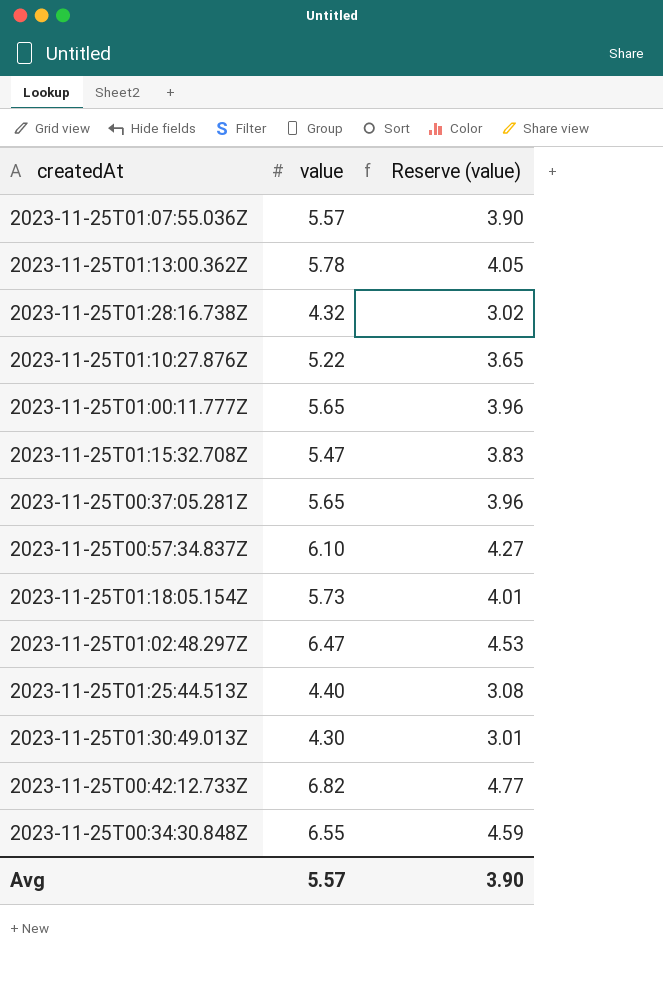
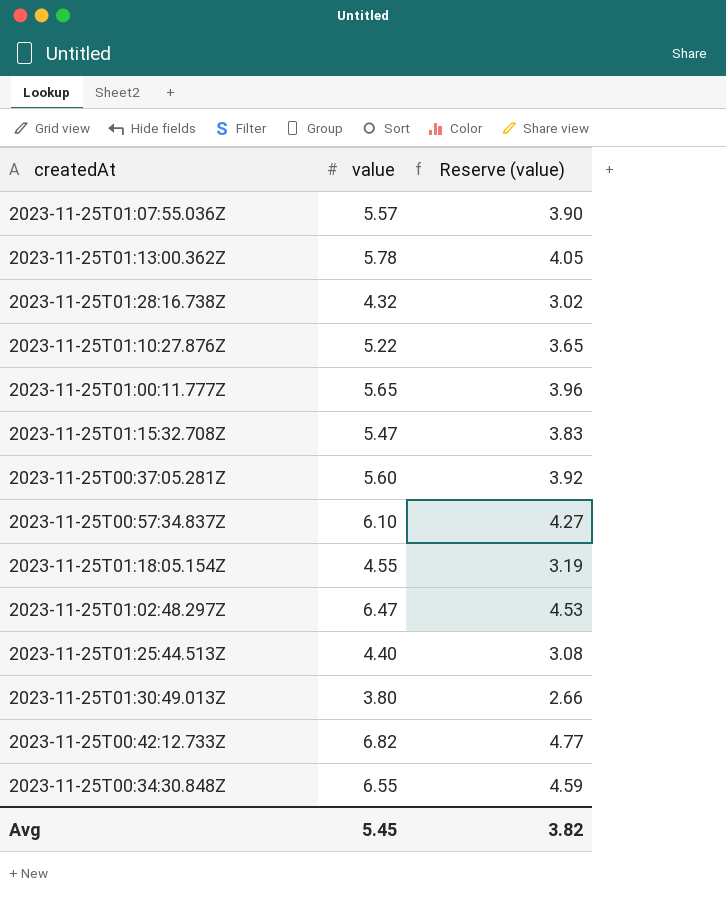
2023-11-25T00:37:05.281Z | value: 5.65 -> 5.60
2023-11-25T00:37:05.281Z | Reserve (value): 3.96 -> 3.92
2023-11-25T01:18:05.154Z | value: 5.73 -> 4.55
2023-11-25T01:18:05.154Z | Reserve (value): 4.01 -> 3.19
2023-11-25T01:30:49.013Z | value: 4.30 -> 3.80
2023-11-25T01:30:49.013Z | Reserve (value): 3.01 -> 2.66
Avg | value: 5.57 -> 5.45
Avg | Reserve (value): 3.90 -> 3.82

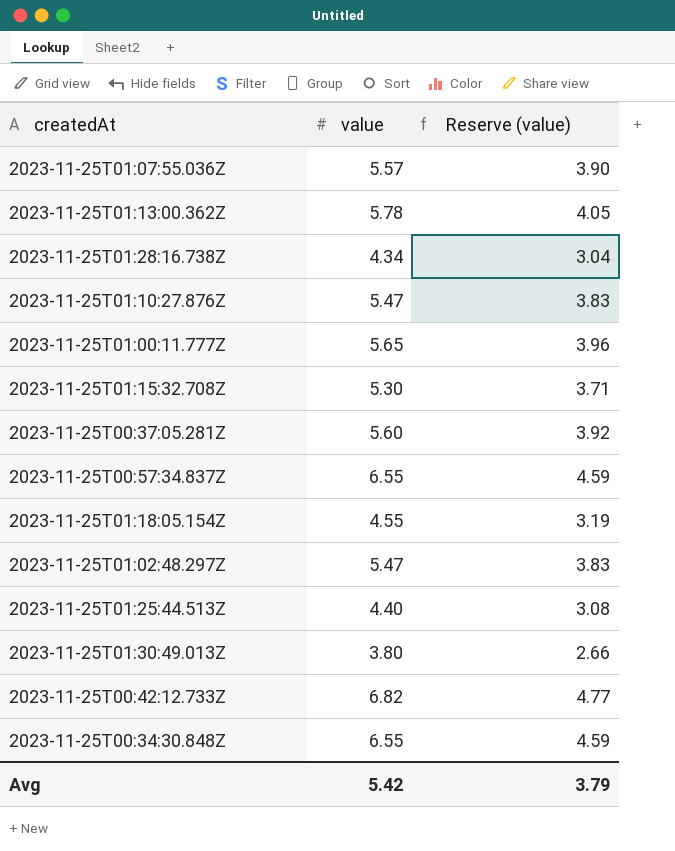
2023-11-25T01:28:16.738Z | value: 4.32 -> 4.34
2023-11-25T01:28:16.738Z | Reserve (value): 3.02 -> 3.04
2023-11-25T01:10:27.876Z | value: 5.22 -> 5.47
2023-11-25T01:10:27.876Z | Reserve (value): 3.65 -> 3.83
2023-11-25T01:15:32.708Z | value: 5.47 -> 5.30
2023-11-25T01:15:32.708Z | Reserve (value): 3.83 -> 3.71
2023-11-25T00:57:34.837Z | value: 6.10 -> 6.55
2023-11-25T00:57:34.837Z | Reserve (value): 4.27 -> 4.59
2023-11-25T01:02:48.297Z | value: 6.47 -> 5.47
2023-11-25T01:02:48.297Z | Reserve (value): 4.53 -> 3.83
Avg | value: 5.45 -> 5.42
Avg | Reserve (value): 3.82 -> 3.79

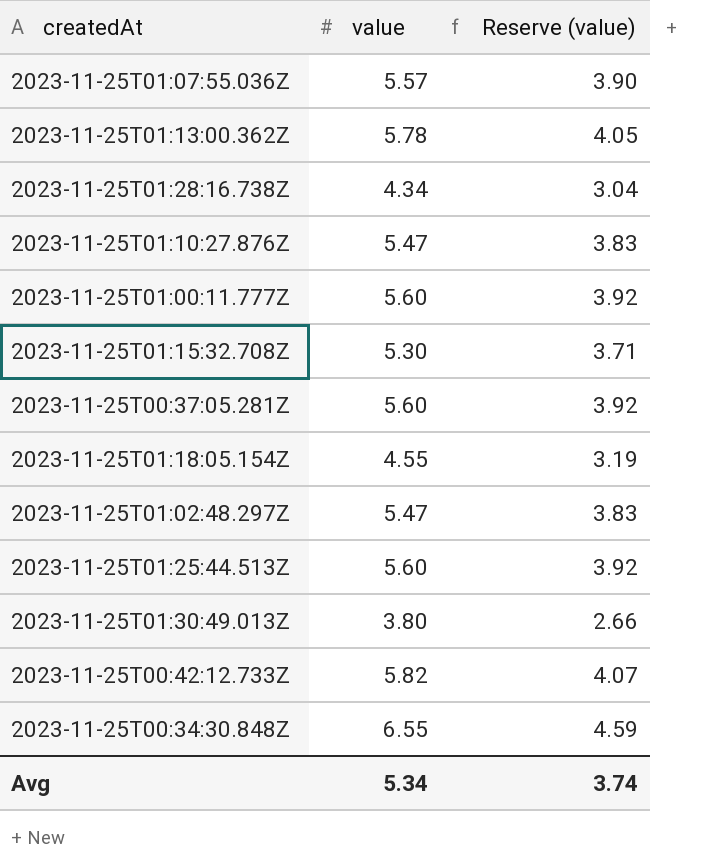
row 2023-11-25T00:57:34.837Z: 6.55 | 4.59 -> none
2023-11-25T01:00:11.777Z | value: 5.65 -> 5.60
2023-11-25T01:00:11.777Z | Reserve (value): 3.96 -> 3.92
2023-11-25T01:25:44.513Z | value: 4.40 -> 5.60
2023-11-25T01:25:44.513Z | Reserve (value): 3.08 -> 3.92
2023-11-25T00:42:12.733Z | value: 6.82 -> 5.82
2023-11-25T00:42:12.733Z | Reserve (value): 4.77 -> 4.07
Avg | value: 5.42 -> 5.34
Avg | Reserve (value): 3.79 -> 3.74

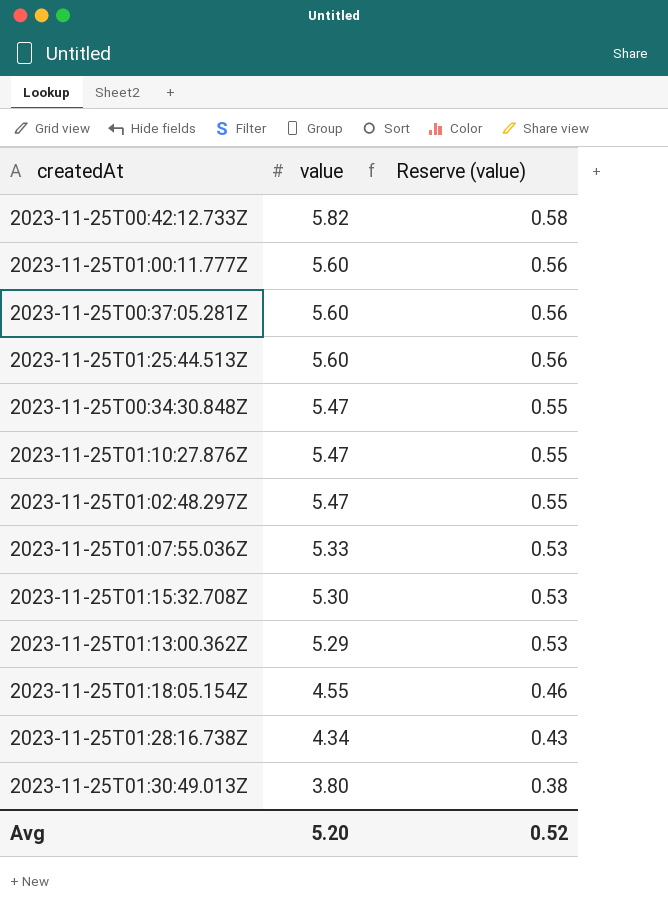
row order: none -> value descending
column Reserve (value) | formula: [value] * 0.7 -> [value] * 0.1
2023-11-25T00:34:30.848Z | value: 6.55 -> 5.47
2023-11-25T01:07:55.036Z | value: 5.57 -> 5.33
2023-11-25T01:13:00.362Z | value: 5.78 -> 5.29
Avg | value: 5.34 -> 5.20
Avg | Reserve (value): 3.74 -> 0.52

